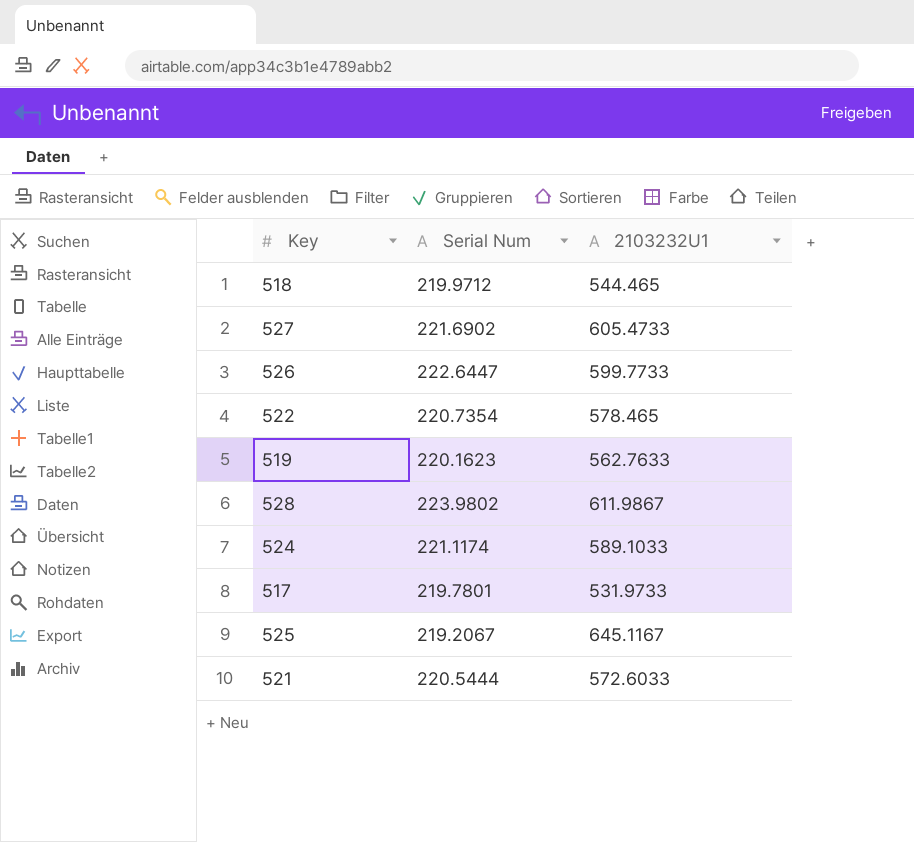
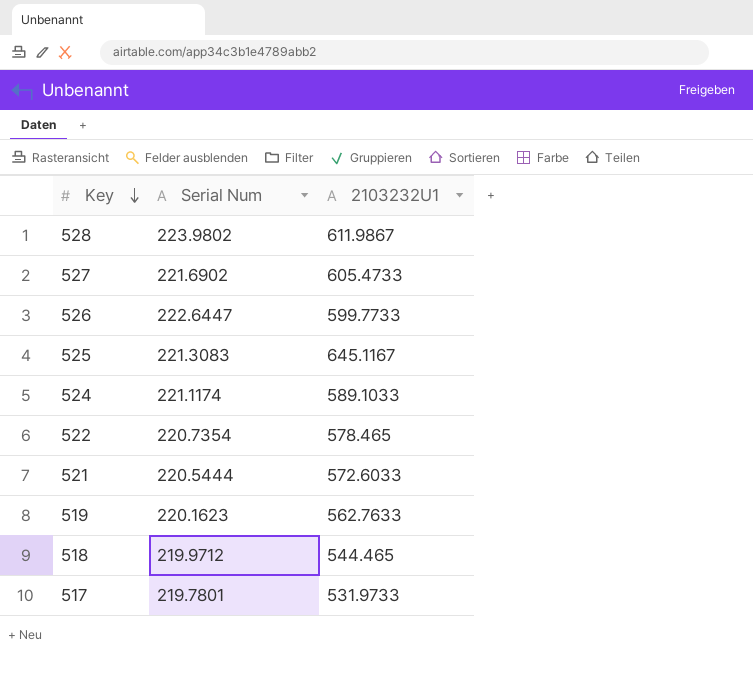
row order: none -> Key descending
525 | Serial Num: 219.2067 -> 221.3083

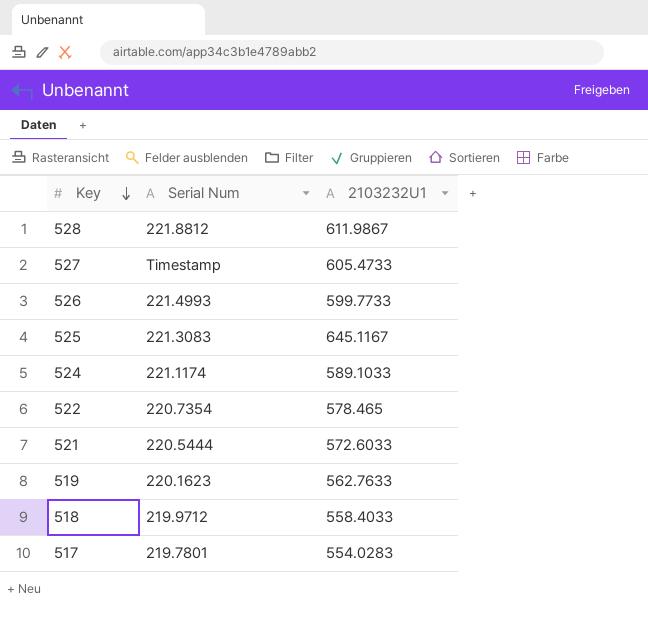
528 | Serial Num: 223.9802 -> 221.8812
527 | Serial Num: 221.6902 -> Timestamp
526 | Serial Num: 222.6447 -> 221.4993
518 | 2103232U1: 544.465 -> 558.4033
517 | 2103232U1: 531.9733 -> 554.0283

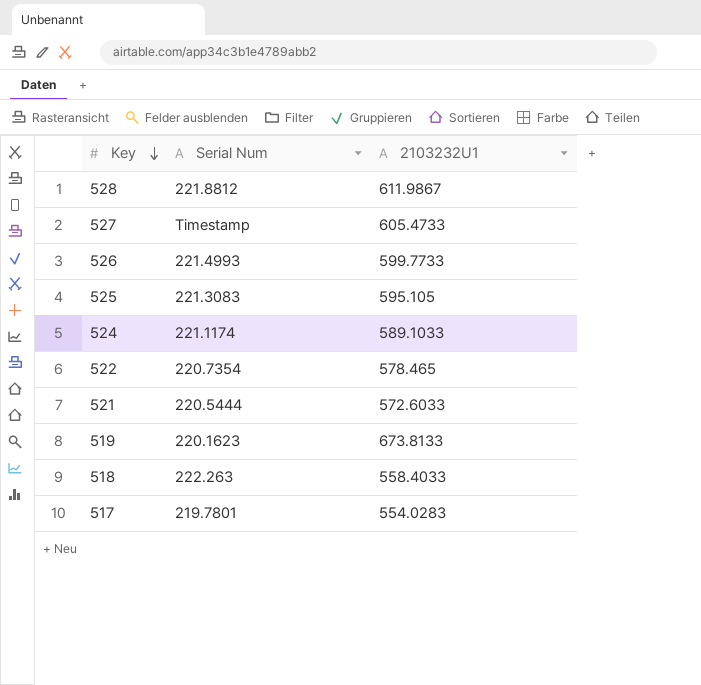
525 | 2103232U1: 645.1167 -> 595.105
519 | 2103232U1: 562.7633 -> 673.8133
518 | Serial Num: 219.9712 -> 222.263

